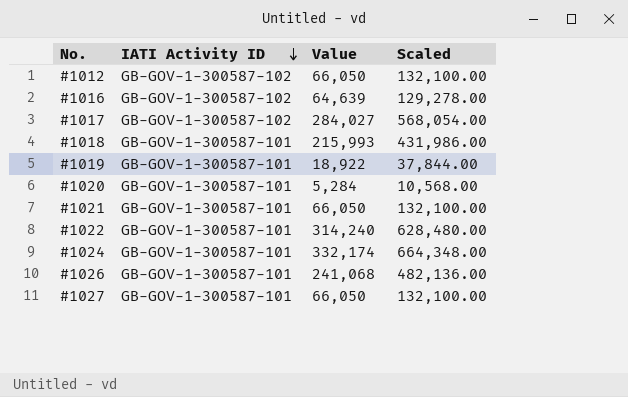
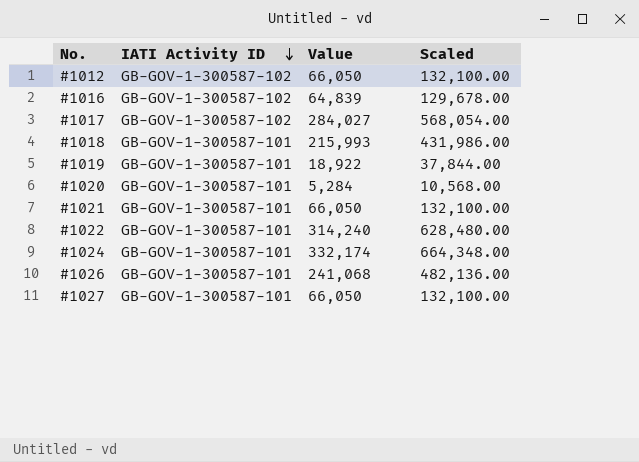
#1016 | Value: 64,639 -> 64,839
#1016 | Scaled: 129,278.00 -> 129,678.00

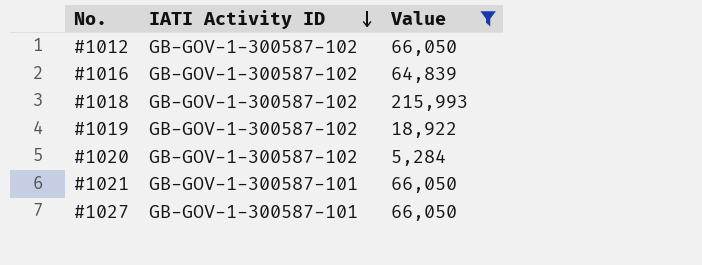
filter: none -> Value <= 215,993
column Scaled | formula: [Value] * 2 -> none
#1018 | IATI Activity ID: GB-GOV-1-300587-101 -> GB-GOV-1-300587-102
#1019 | IATI Activity ID: GB-GOV-1-300587-101 -> GB-GOV-1-300587-102
#1020 | IATI Activity ID: GB-GOV-1-300587-101 -> GB-GOV-1-300587-102

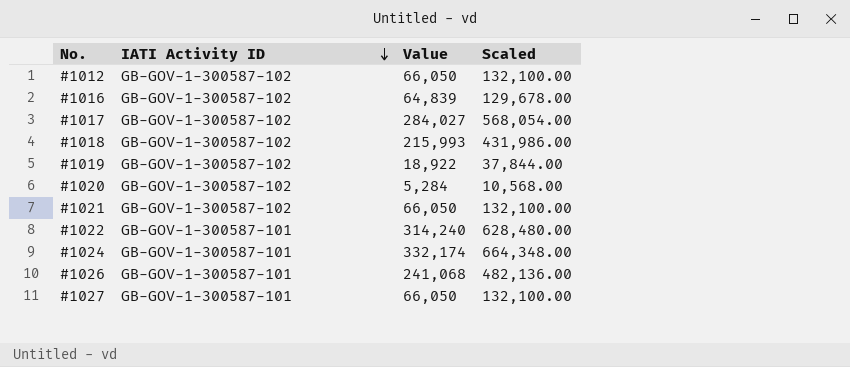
filter: Value <= 215,993 -> none
column Scaled | formula: none -> [Value] * 2
#1021 | IATI Activity ID: GB-GOV-1-300587-101 -> GB-GOV-1-300587-102

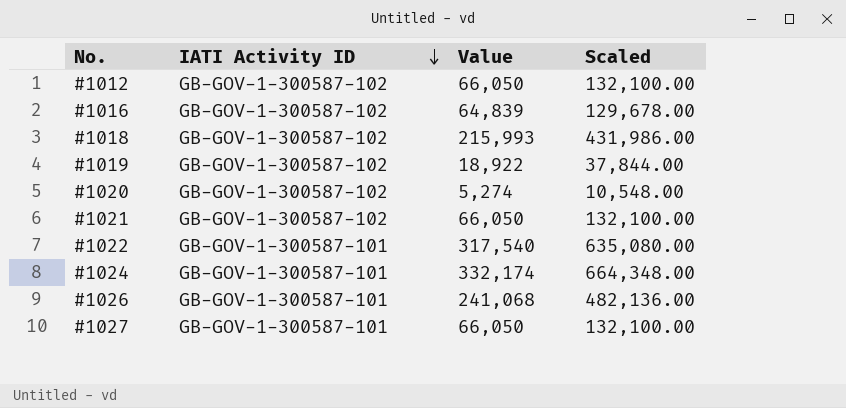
row #1017: GB-GOV-1-300587-102 | 284,027 | 568,054.00 -> none
#1020 | Value: 5,284 -> 5,274
#1020 | Scaled: 10,568.00 -> 10,548.00
#1022 | Value: 314,240 -> 317,540
#1022 | Scaled: 628,480.00 -> 635,080.00

